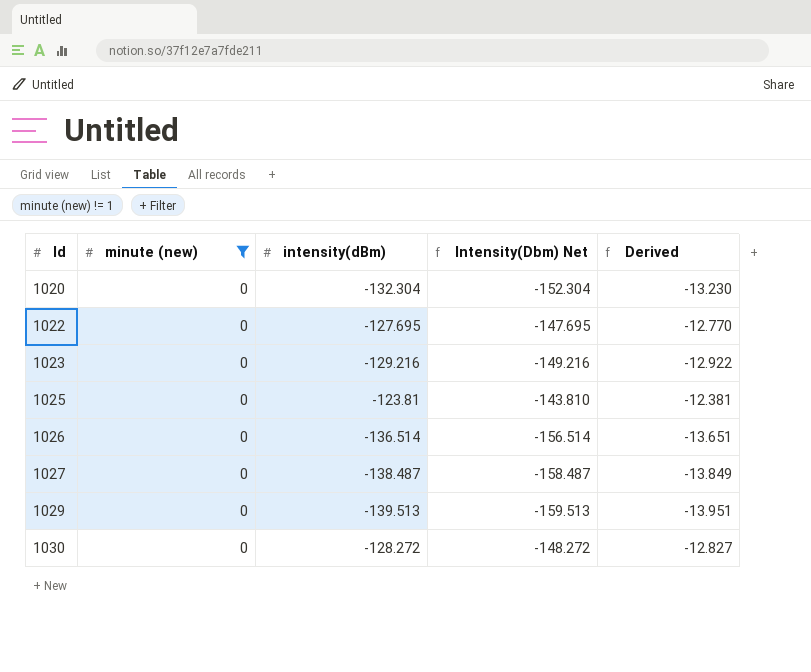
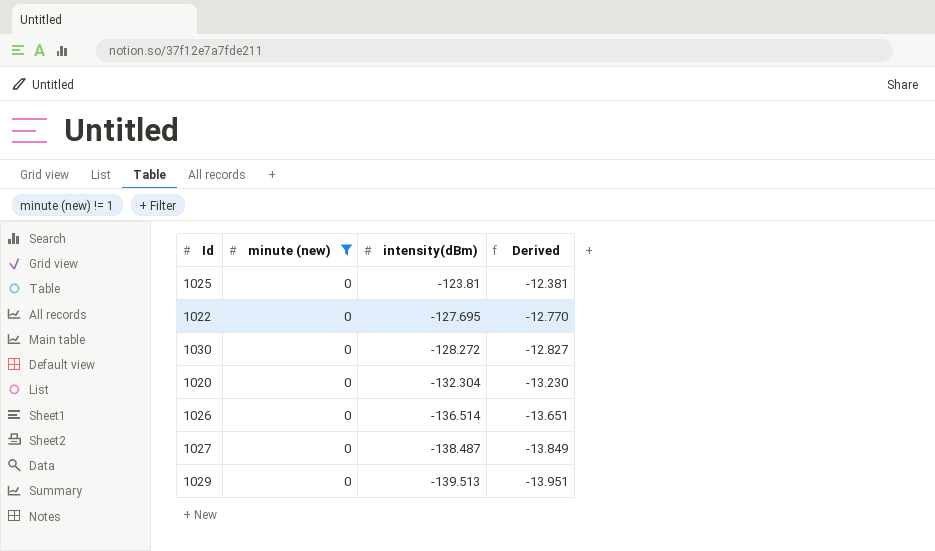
row order: Id ascending -> intensity(dBm) descending
column Intensity(Dbm) Net | formula: [intensity(dBm)] - 20 -> none
row 1023: 0 | -129.216 | -149.216 | -12.922 -> none

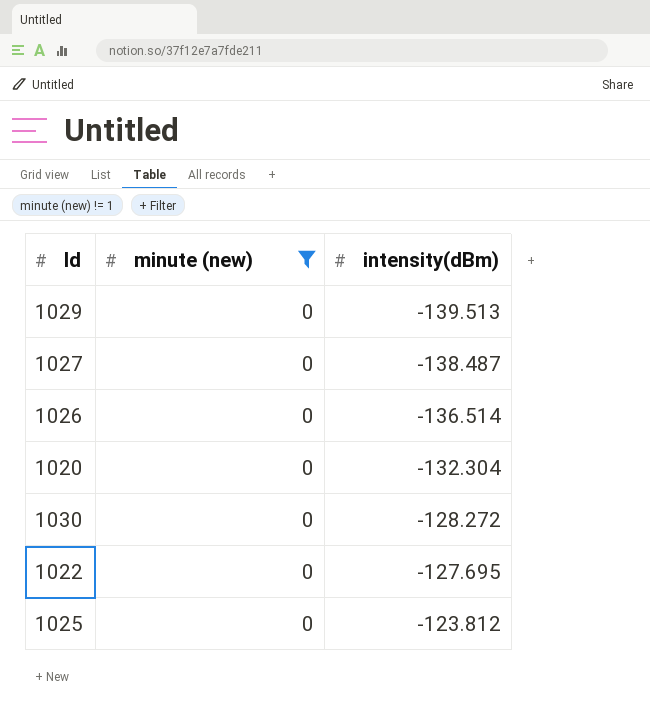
row order: intensity(dBm) descending -> intensity(dBm) ascending
column Derived | formula: [intensity(dBm)] * 0.1 -> none
1025 | intensity(dBm): -123.81 -> -123.812

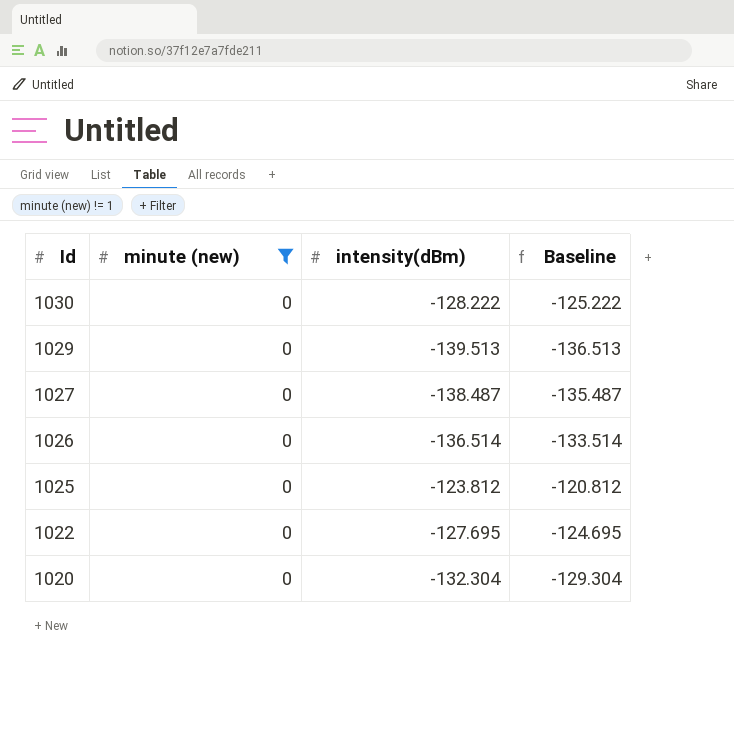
row order: intensity(dBm) ascending -> Id descending
column Baseline | formula: none -> [intensity(dBm)] + 3
1030 | intensity(dBm): -128.272 -> -128.222

